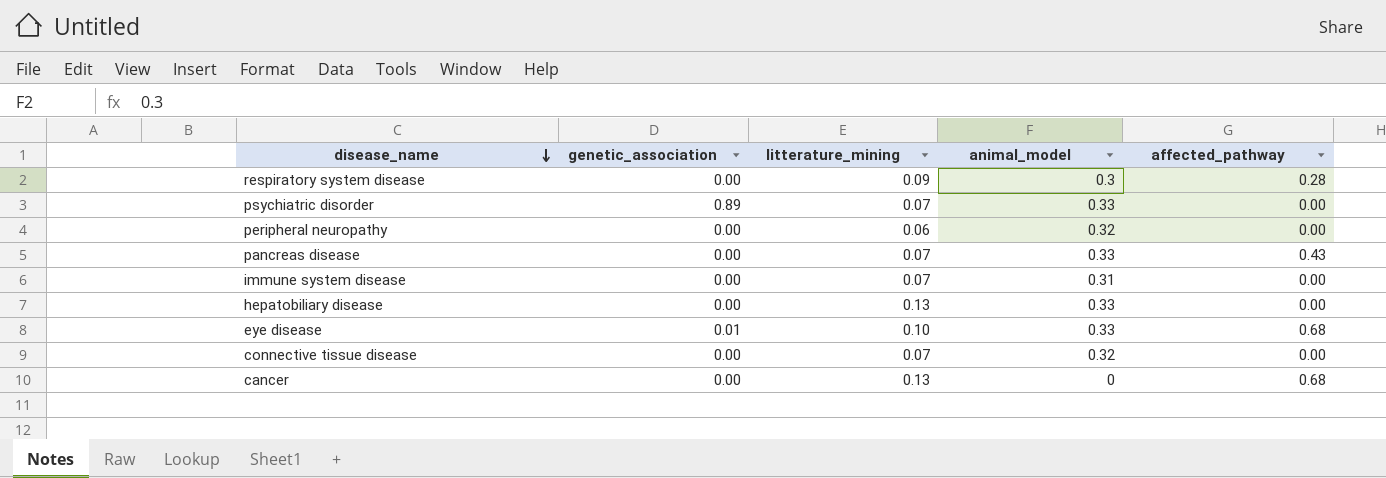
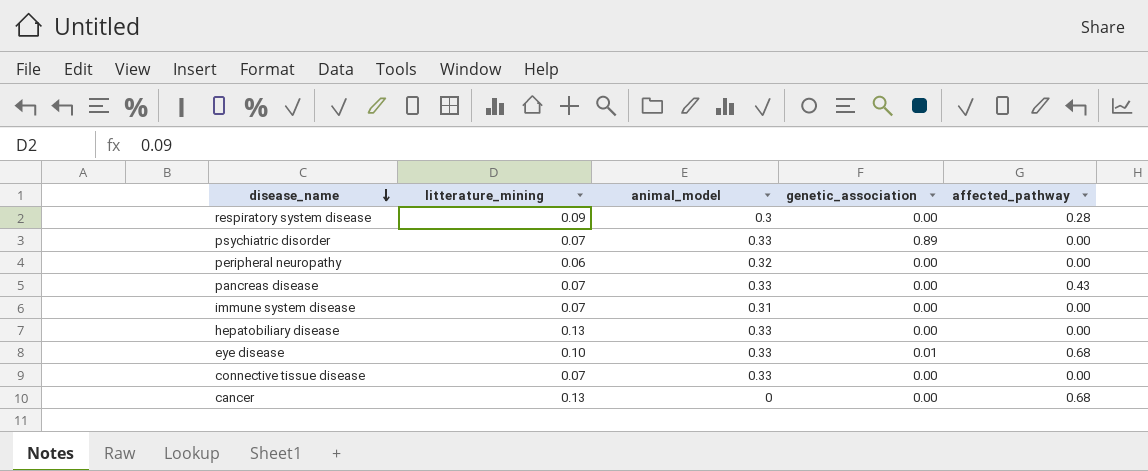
column genetic_association | position: 2 -> 4
connective tissue disease | animal_model: 0.32 -> 0.33

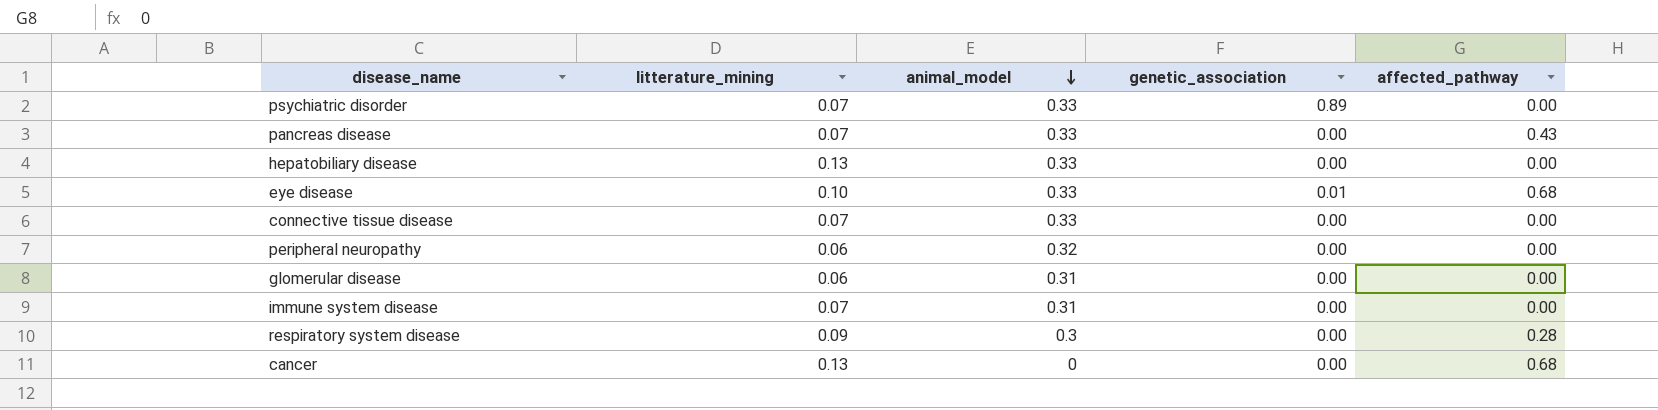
row order: disease_name descending -> animal_model descending
row glomerular disease: none -> 0.06 | 0.31 | 0.00 | 0.00

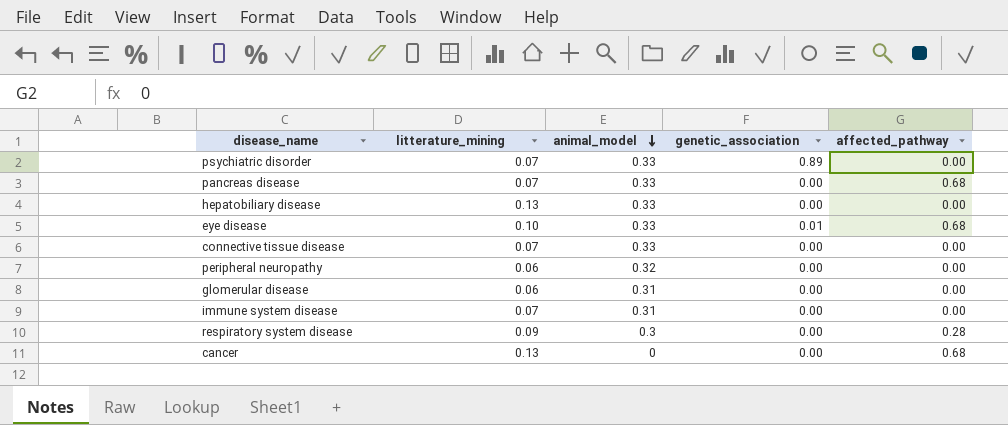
pancreas disease | affected_pathway: 0.43 -> 0.68

